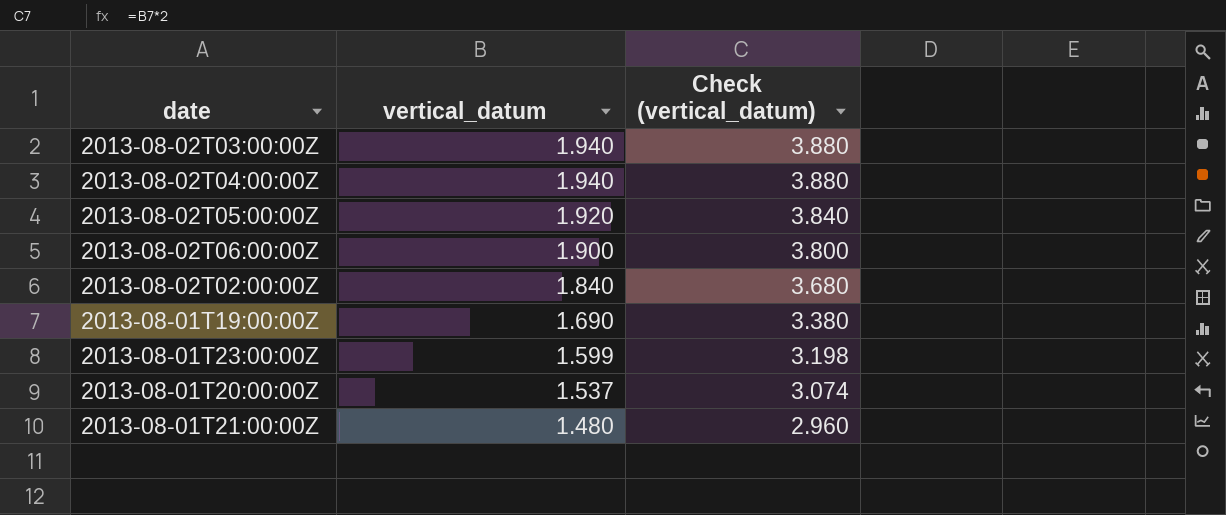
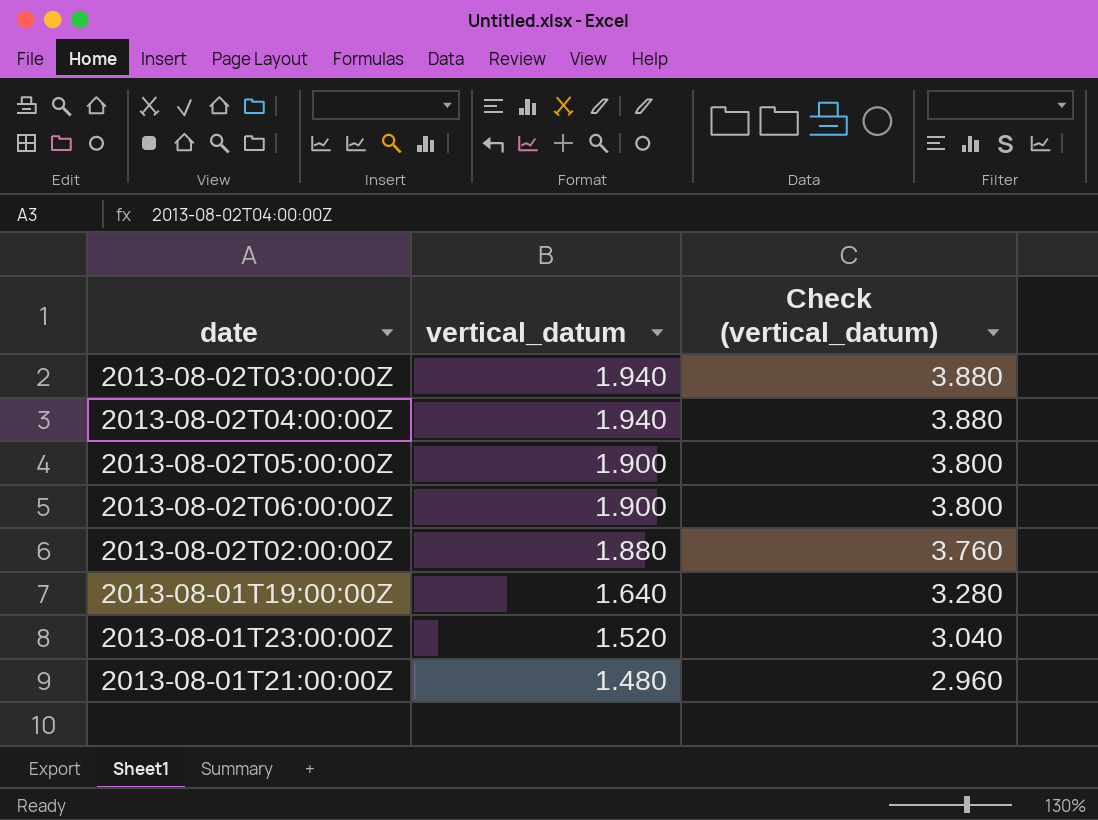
row 2013-08-01T20:00:00Z: 1.537 | 3.074 -> none
2013-08-02T05:00:00Z | vertical_datum: 1.920 -> 1.900
2013-08-02T05:00:00Z | Check (vertical_datum): 3.840 -> 3.800
2013-08-02T02:00:00Z | vertical_datum: 1.840 -> 1.880
2013-08-02T02:00:00Z | Check (vertical_datum): 3.680 -> 3.760
2013-08-01T19:00:00Z | vertical_datum: 1.690 -> 1.640
2013-08-01T19:00:00Z | Check (vertical_datum): 3.380 -> 3.280
2013-08-01T23:00:00Z | vertical_datum: 1.599 -> 1.520
2013-08-01T23:00:00Z | Check (vertical_datum): 3.198 -> 3.040

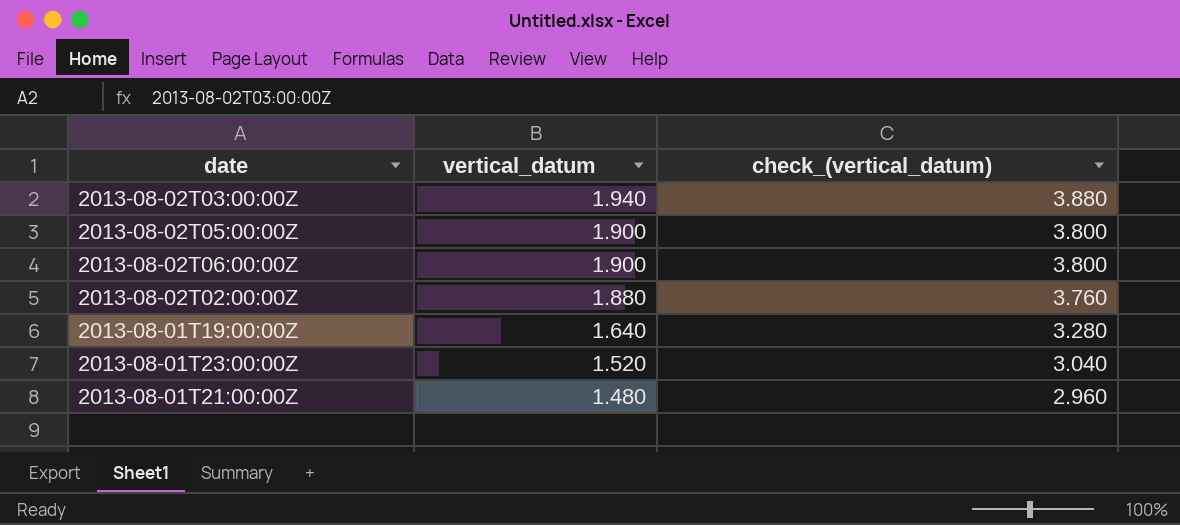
column name: Check (vertical_datum) -> check_(vertical_datum)
row 2013-08-02T04:00:00Z: 1.940 | 3.880 -> none

